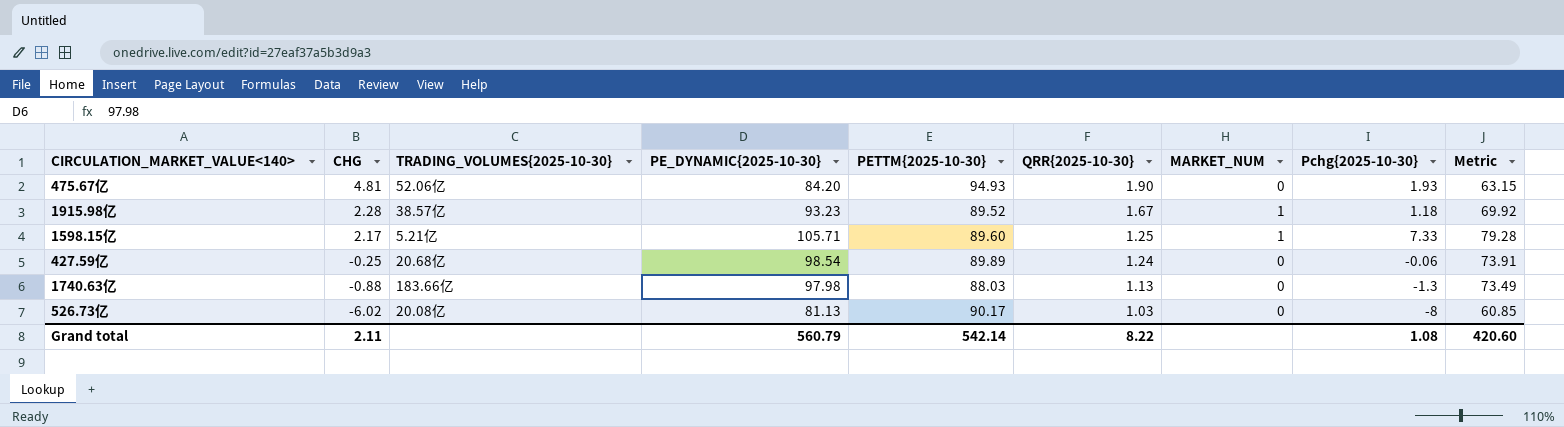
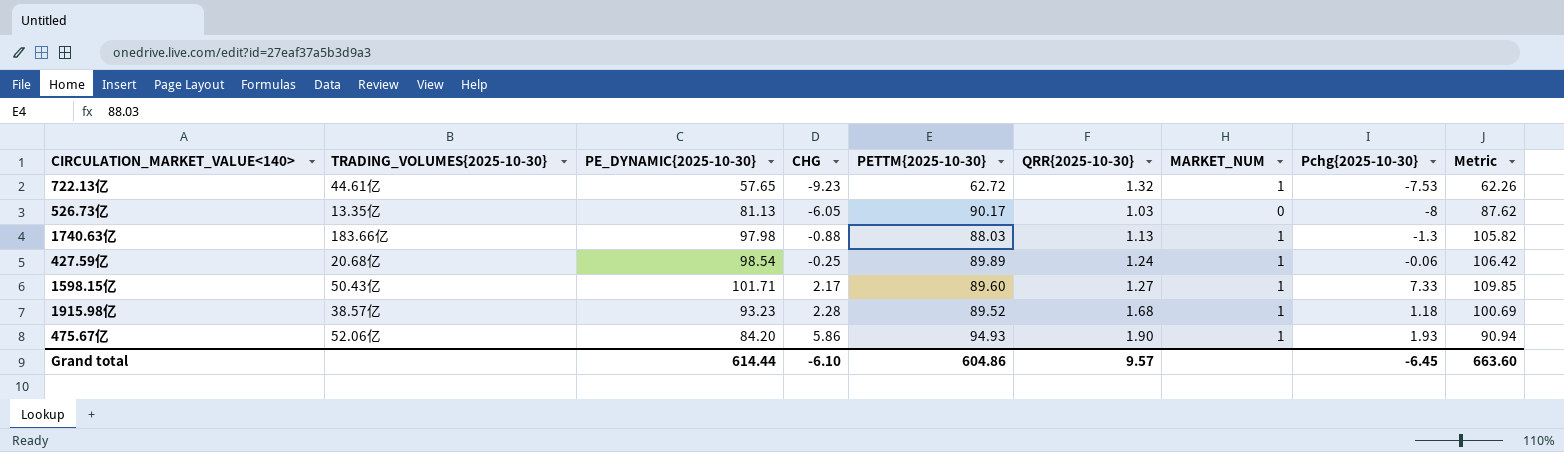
row order: CHG descending -> CHG ascending
column CHG | position: 2 -> 4
column Metric | formula: [PE_DYNAMIC{2025-10-30}] * 0.75 -> [PE_DYNAMIC{2025-10-30}] * 1.08
row 722.13亿: none -> 44.61亿 | 57.65 | -9.23 | 62.72 | 1.32 | 1 | -7.53 | 62.26
526.73亿 | TRADING_VOLUMES{2025-10-30}: 20.08亿 -> 13.35亿
526.73亿 | CHG: -6.02 -> -6.05
1740.63亿 | MARKET_NUM: 0 -> 1
427.59亿 | MARKET_NUM: 0 -> 1
1598.15亿 | TRADING_VOLUMES{2025-10-30}: 5.21亿 -> 50.43亿
1598.15亿 | PE_DYNAMIC{2025-10-30}: 105.71 -> 101.71
1598.15亿 | QRR{2025-10-30}: 1.25 -> 1.27
1915.98亿 | QRR{2025-10-30}: 1.67 -> 1.68
475.67亿 | CHG: 4.81 -> 5.86
475.67亿 | MARKET_NUM: 0 -> 1
Grand total | PE_DYNAMIC{2025-10-30}: 560.79 -> 614.44
Grand total | CHG: 2.11 -> -6.10
Grand total | PETTM{2025-10-30}: 542.14 -> 604.86
Grand total | QRR{2025-10-30}: 8.22 -> 9.57
Grand total | Pchg{2025-10-30}: 1.08 -> -6.45
Grand total | Metric: 420.60 -> 663.60

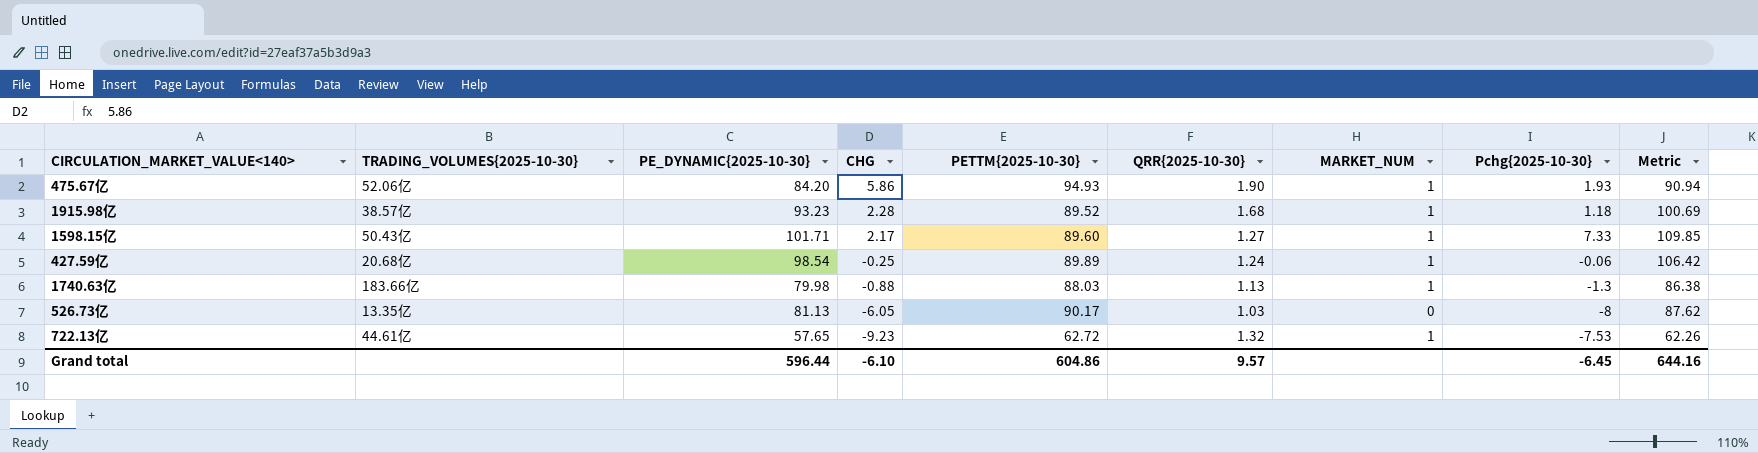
row order: CHG ascending -> CHG descending
1740.63亿 | PE_DYNAMIC{2025-10-30}: 97.98 -> 79.98
1740.63亿 | Metric: 105.82 -> 86.38
Grand total | PE_DYNAMIC{2025-10-30}: 614.44 -> 596.44
Grand total | Metric: 663.60 -> 644.16

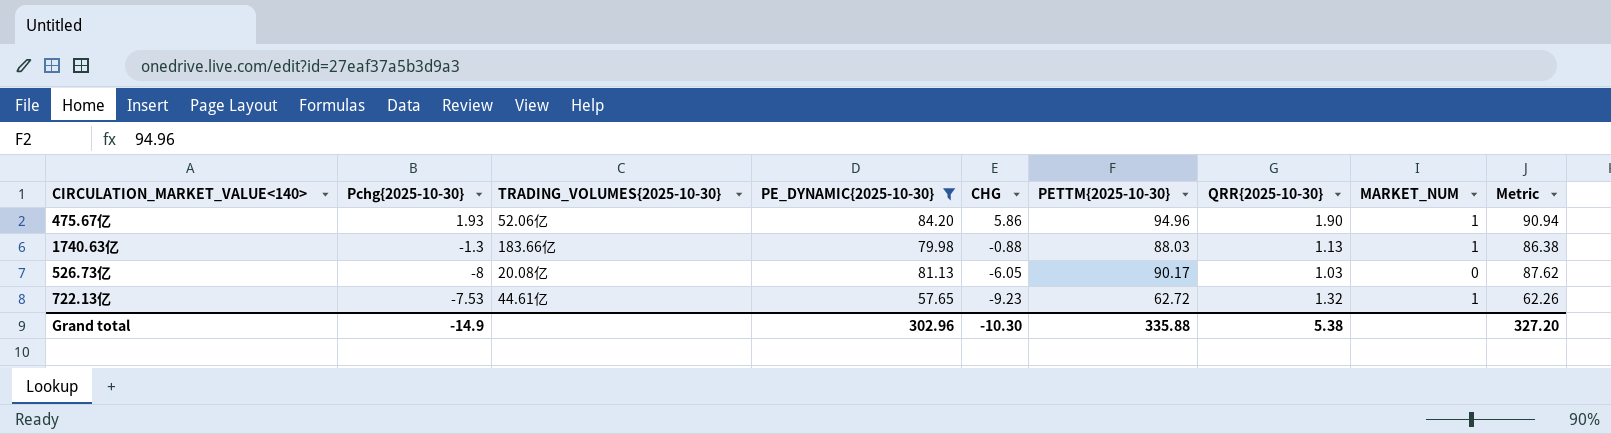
filter: none -> PE_DYNAMIC{2025-10-30} <= 84.20
column Pchg{2025-10-30} | position: 8 -> 2
475.67亿 | PETTM{2025-10-30}: 94.93 -> 94.96
526.73亿 | TRADING_VOLUMES{2025-10-30}: 13.35亿 -> 20.08亿
Grand total | Pchg{2025-10-30}: -6.45 -> -14.9
Grand total | PE_DYNAMIC{2025-10-30}: 596.44 -> 302.96
Grand total | CHG: -6.10 -> -10.30
Grand total | PETTM{2025-10-30}: 604.86 -> 335.88
Grand total | QRR{2025-10-30}: 9.57 -> 5.38
Grand total | Metric: 644.16 -> 327.20

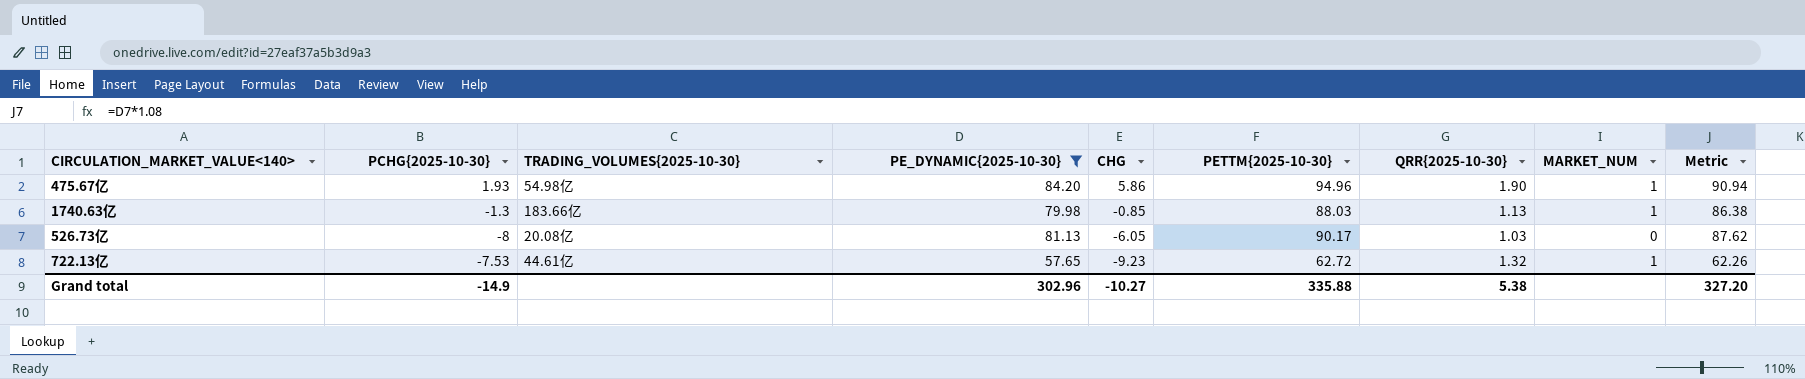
column name: Pchg{2025-10-30} -> PCHG{2025-10-30}
475.67亿 | TRADING_VOLUMES{2025-10-30}: 52.06亿 -> 54.98亿
1740.63亿 | CHG: -0.88 -> -0.85
Grand total | CHG: -10.30 -> -10.27

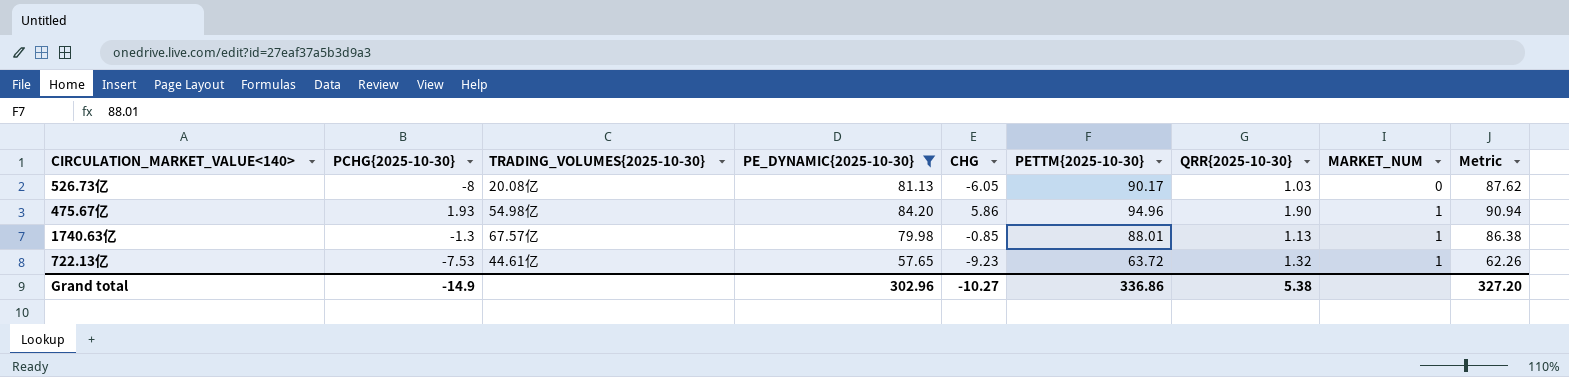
row order: CHG descending -> MARKET_NUM ascending
1740.63亿 | TRADING_VOLUMES{2025-10-30}: 183.66亿 -> 67.57亿
1740.63亿 | PETTM{2025-10-30}: 88.03 -> 88.01
722.13亿 | PETTM{2025-10-30}: 62.72 -> 63.72
Grand total | PETTM{2025-10-30}: 335.88 -> 336.86

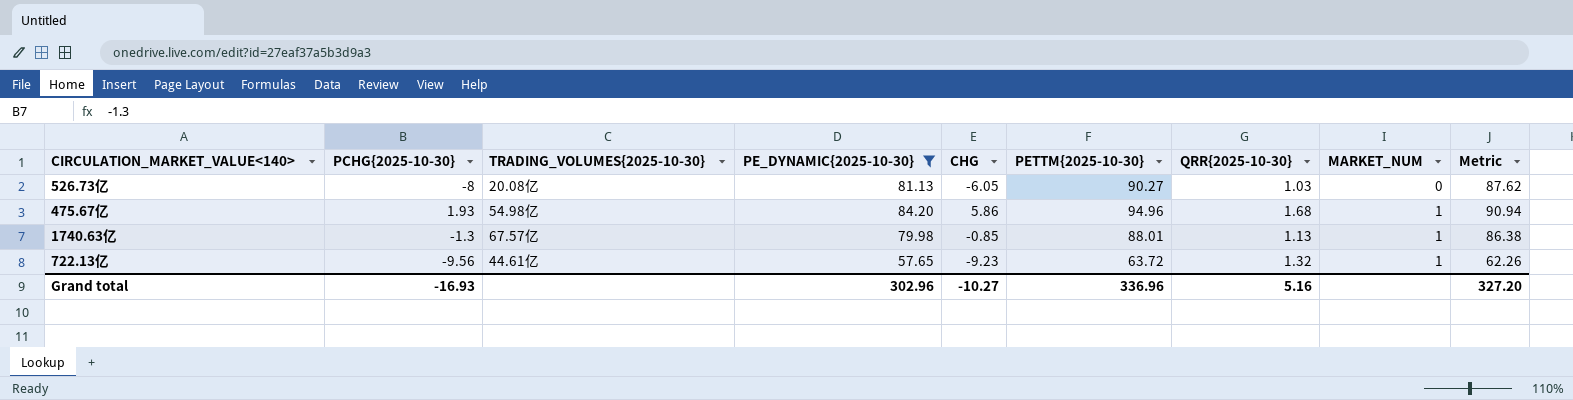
526.73亿 | PETTM{2025-10-30}: 90.17 -> 90.27
475.67亿 | QRR{2025-10-30}: 1.90 -> 1.68
722.13亿 | PCHG{2025-10-30}: -7.53 -> -9.56
Grand total | PCHG{2025-10-30}: -14.9 -> -16.93
Grand total | PETTM{2025-10-30}: 336.86 -> 336.96
Grand total | QRR{2025-10-30}: 5.38 -> 5.16

